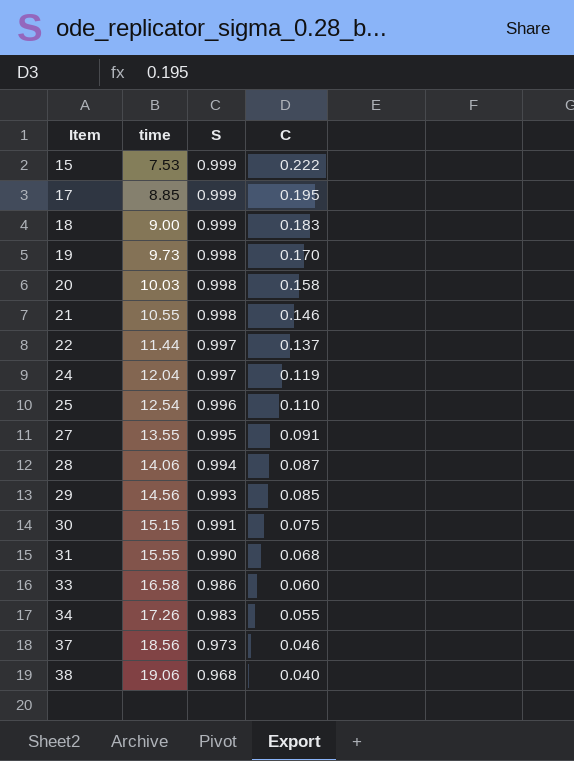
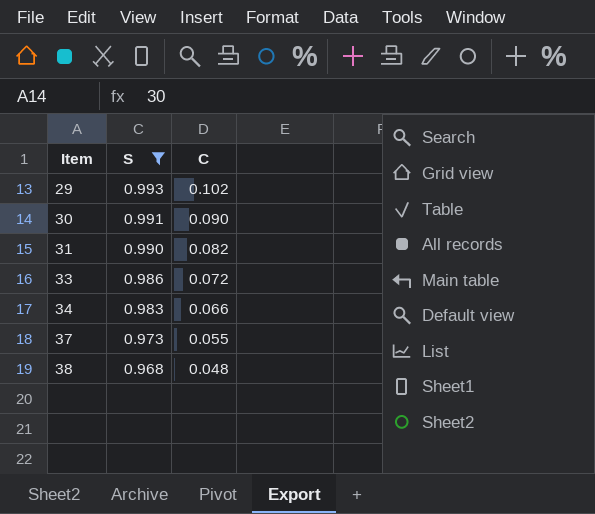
filter: none -> S <= 0.993
column time | position: 2 -> none
29 | C: 0.085 -> 0.102
30 | C: 0.075 -> 0.090
31 | C: 0.068 -> 0.082
33 | C: 0.060 -> 0.072
34 | C: 0.055 -> 0.066
37 | C: 0.046 -> 0.055
38 | C: 0.040 -> 0.048

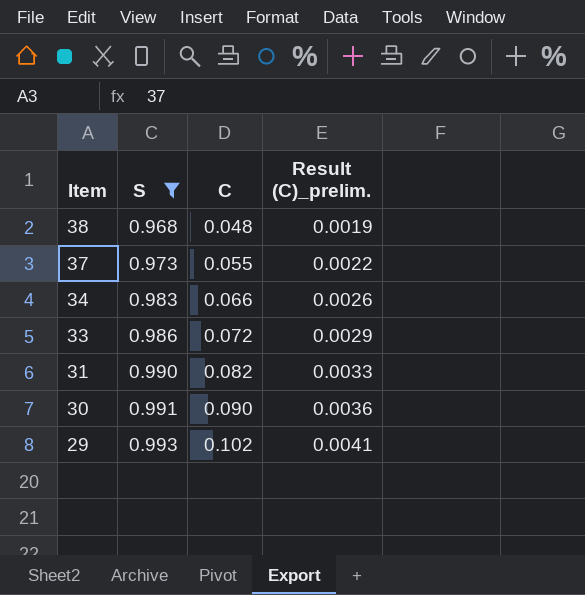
row order: Item ascending -> Item descending
column Result (C)_prelim. | formula: none -> [C] * 0.04

